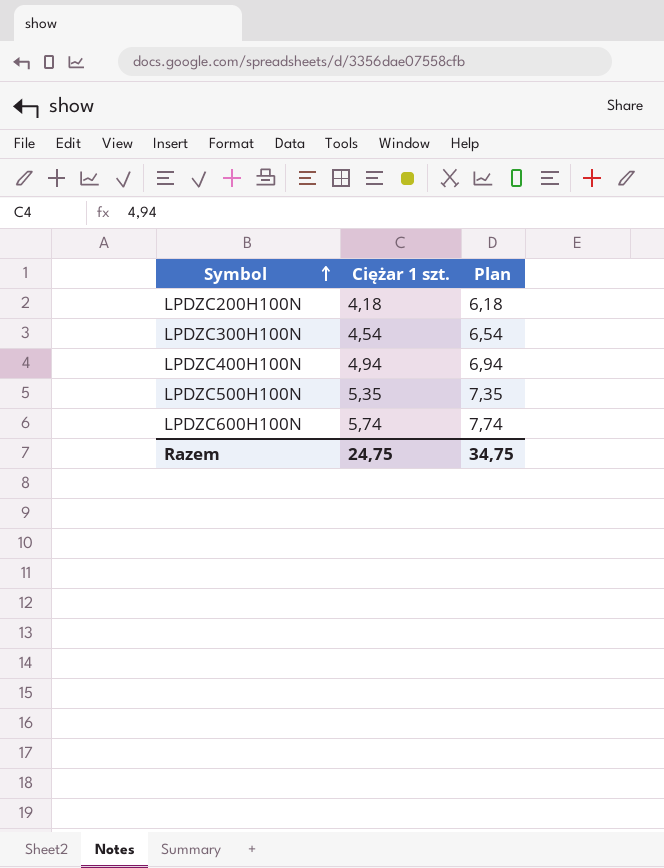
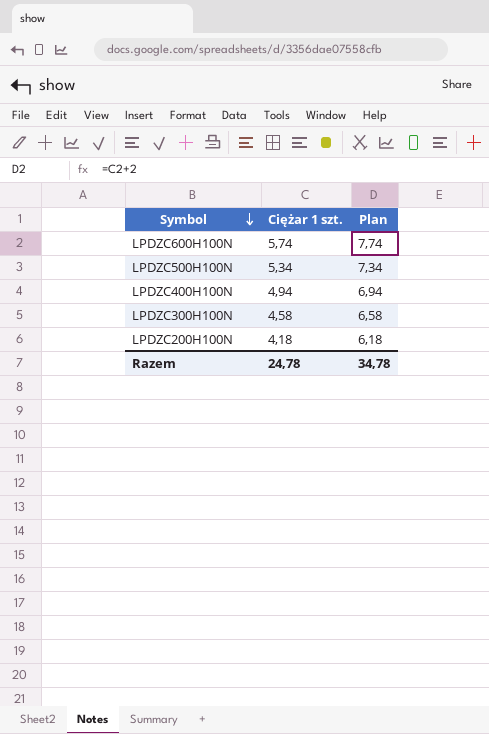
row order: Symbol ascending -> Symbol descending
LPDZC500H100N | Ciężar 1 szt.: 5,35 -> 5,34
LPDZC500H100N | Plan: 7,35 -> 7,34
LPDZC300H100N | Ciężar 1 szt.: 4,54 -> 4,58
LPDZC300H100N | Plan: 6,54 -> 6,58
Razem | Ciężar 1 szt.: 24,75 -> 24,78
Razem | Plan: 34,75 -> 34,78

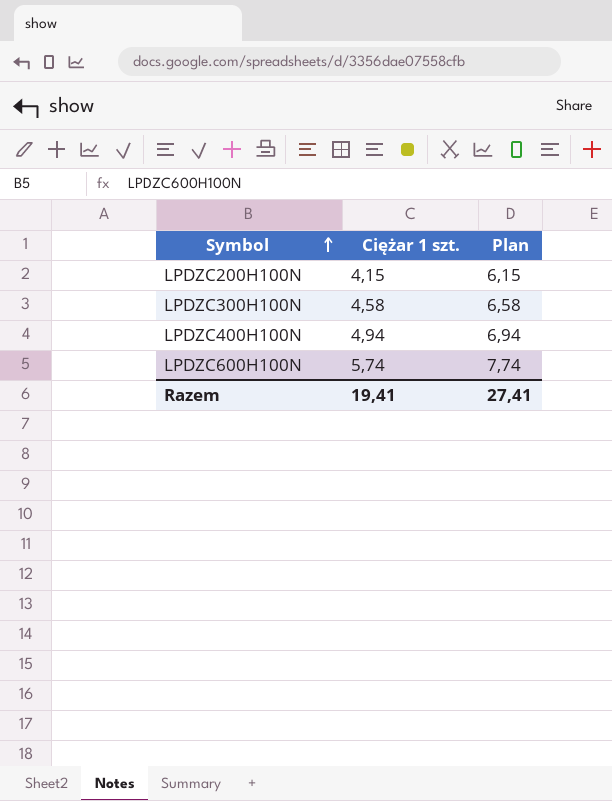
row order: Symbol descending -> Symbol ascending
row LPDZC500H100N: 5,34 | 7,34 -> none
LPDZC200H100N | Ciężar 1 szt.: 4,18 -> 4,15
LPDZC200H100N | Plan: 6,18 -> 6,15
Razem | Ciężar 1 szt.: 24,78 -> 19,41
Razem | Plan: 34,78 -> 27,41

